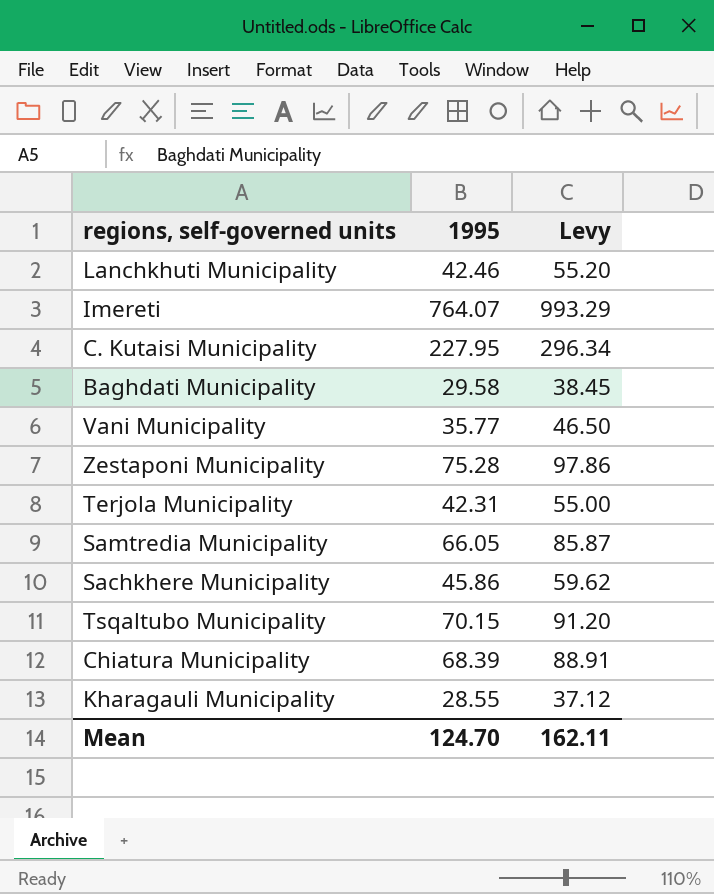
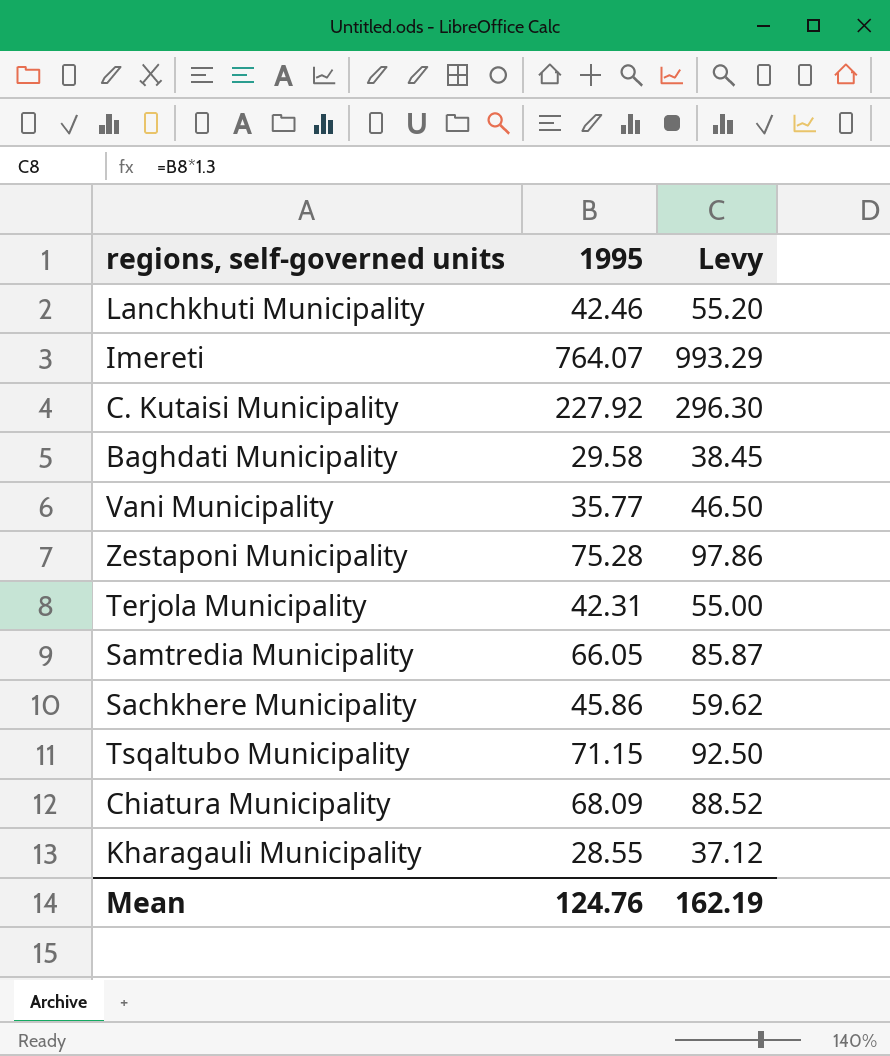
C. Kutaisi Municipality | 1995: 227.95 -> 227.92
C. Kutaisi Municipality | Levy: 296.34 -> 296.30
Tsqaltubo Municipality | 1995: 70.15 -> 71.15
Tsqaltubo Municipality | Levy: 91.20 -> 92.50
Chiatura Municipality | 1995: 68.39 -> 68.09
Chiatura Municipality | Levy: 88.91 -> 88.52
Mean | 1995: 124.70 -> 124.76
Mean | Levy: 162.11 -> 162.19

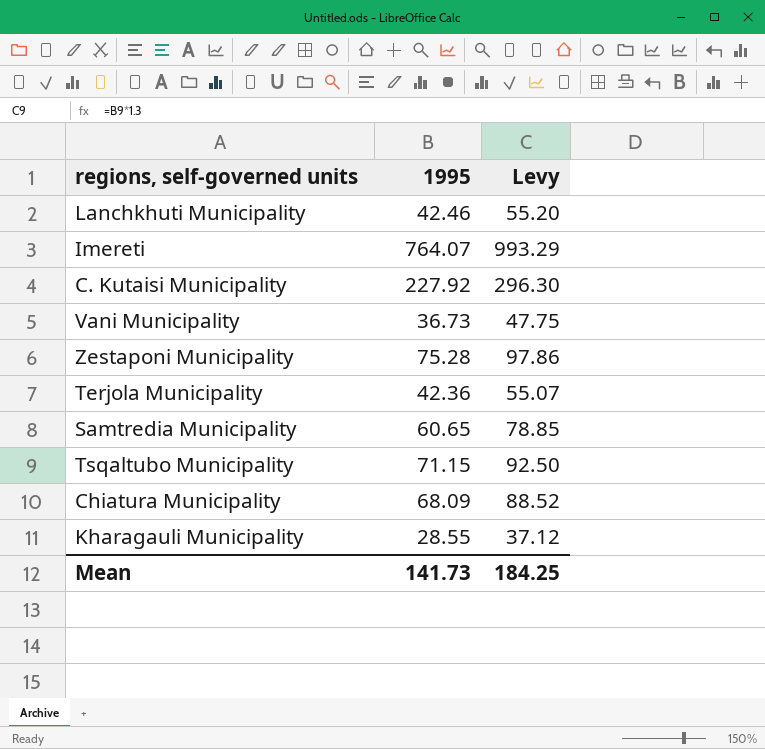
row Baghdati Municipality: 29.58 | 38.45 -> none
row Sachkhere Municipality: 45.86 | 59.62 -> none
Vani Municipality | 1995: 35.77 -> 36.73
Vani Municipality | Levy: 46.50 -> 47.75
Terjola Municipality | 1995: 42.31 -> 42.36
Terjola Municipality | Levy: 55.00 -> 55.07
Samtredia Municipality | 1995: 66.05 -> 60.65
Samtredia Municipality | Levy: 85.87 -> 78.85
Mean | 1995: 124.76 -> 141.73
Mean | Levy: 162.19 -> 184.25

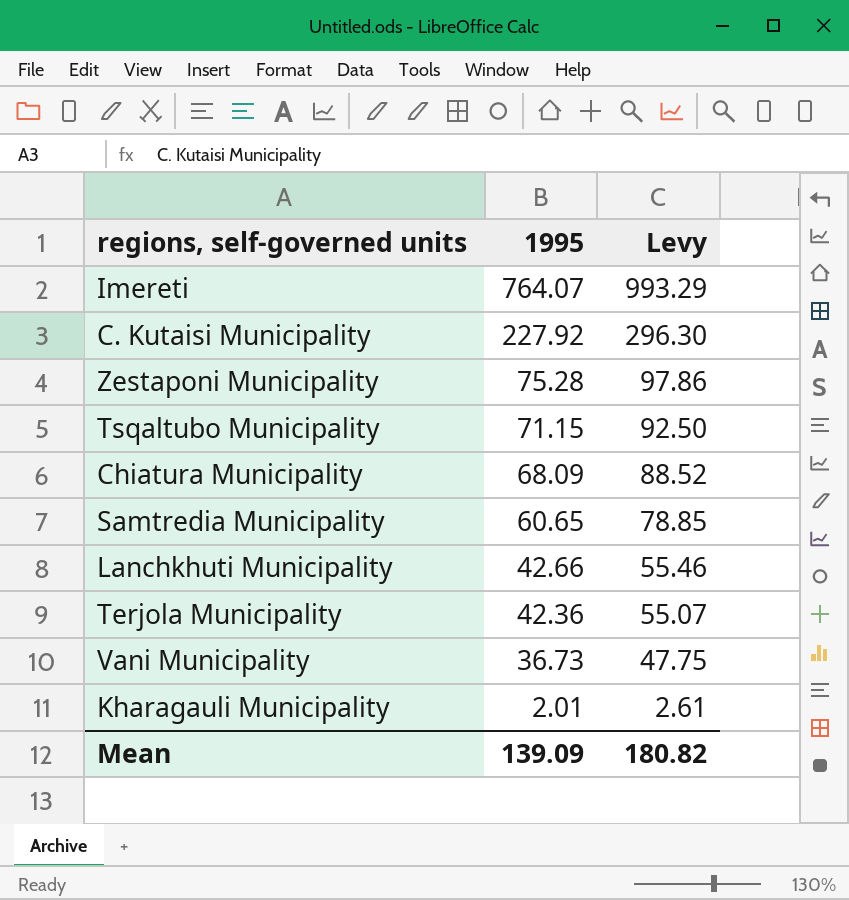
row order: none -> 1995 descending
Lanchkhuti Municipality | 1995: 42.46 -> 42.66
Lanchkhuti Municipality | Levy: 55.20 -> 55.46
Kharagauli Municipality | 1995: 28.55 -> 2.01
Kharagauli Municipality | Levy: 37.12 -> 2.61
Mean | 1995: 141.73 -> 139.09
Mean | Levy: 184.25 -> 180.82

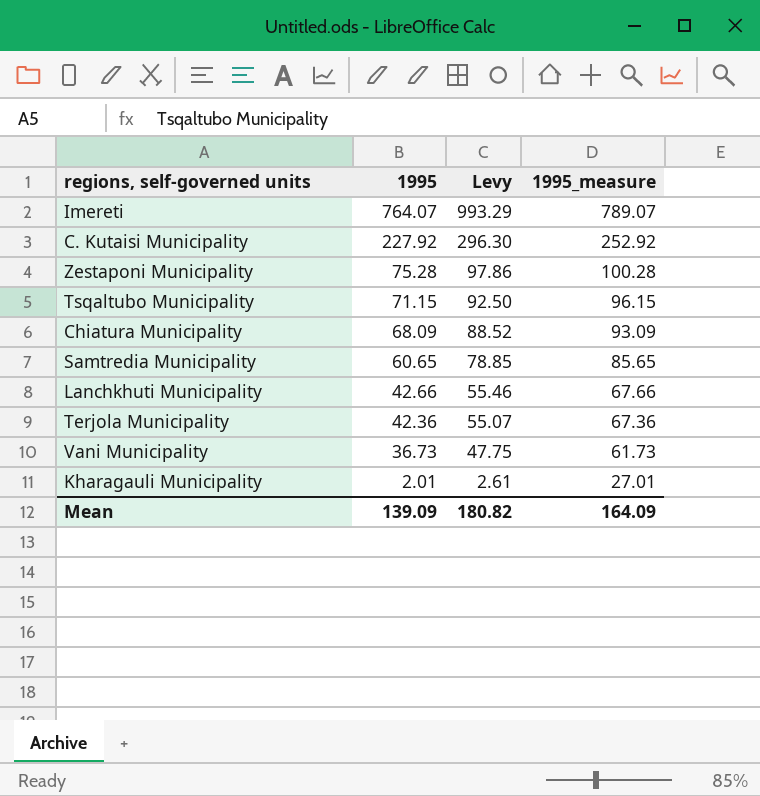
column 1995_measure | formula: none -> [1995] + 25

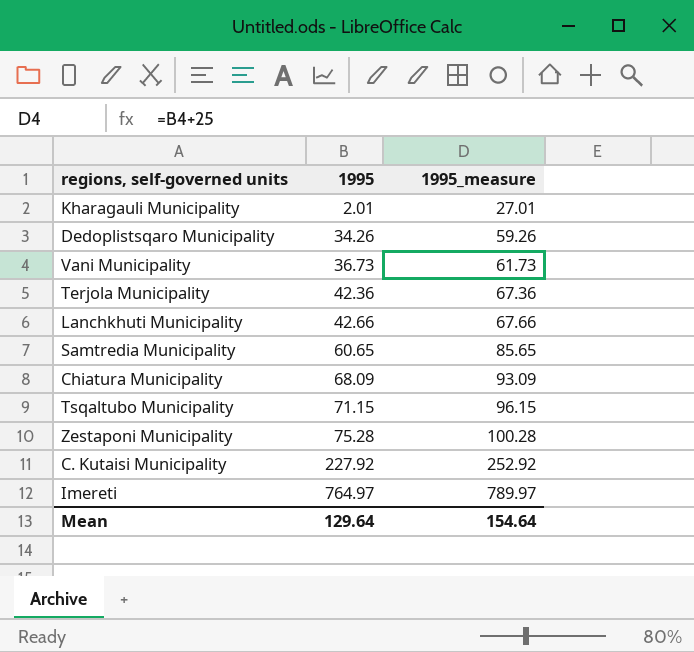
row order: 1995 descending -> 1995 ascending
column Levy | formula: [1995] * 1.3 -> none
row Dedoplistsqaro Municipality: none -> 34.26 | 59.26
Imereti | 1995: 764.07 -> 764.97
Imereti | 1995_measure: 789.07 -> 789.97
Mean | 1995: 139.09 -> 129.64
Mean | 1995_measure: 164.09 -> 154.64

